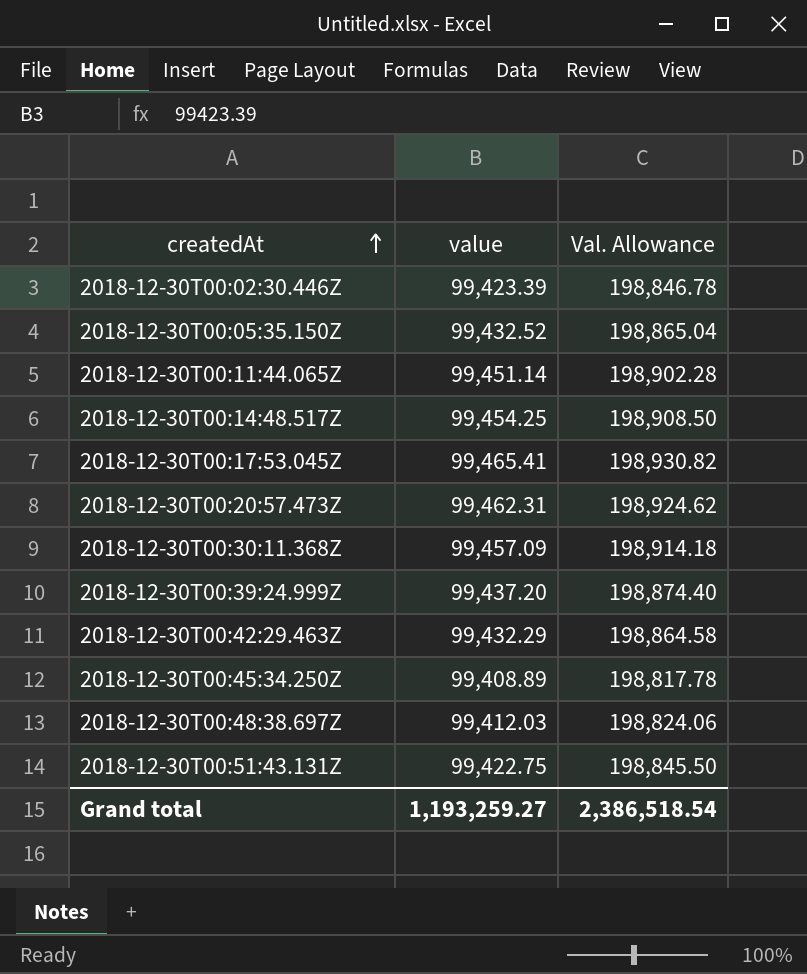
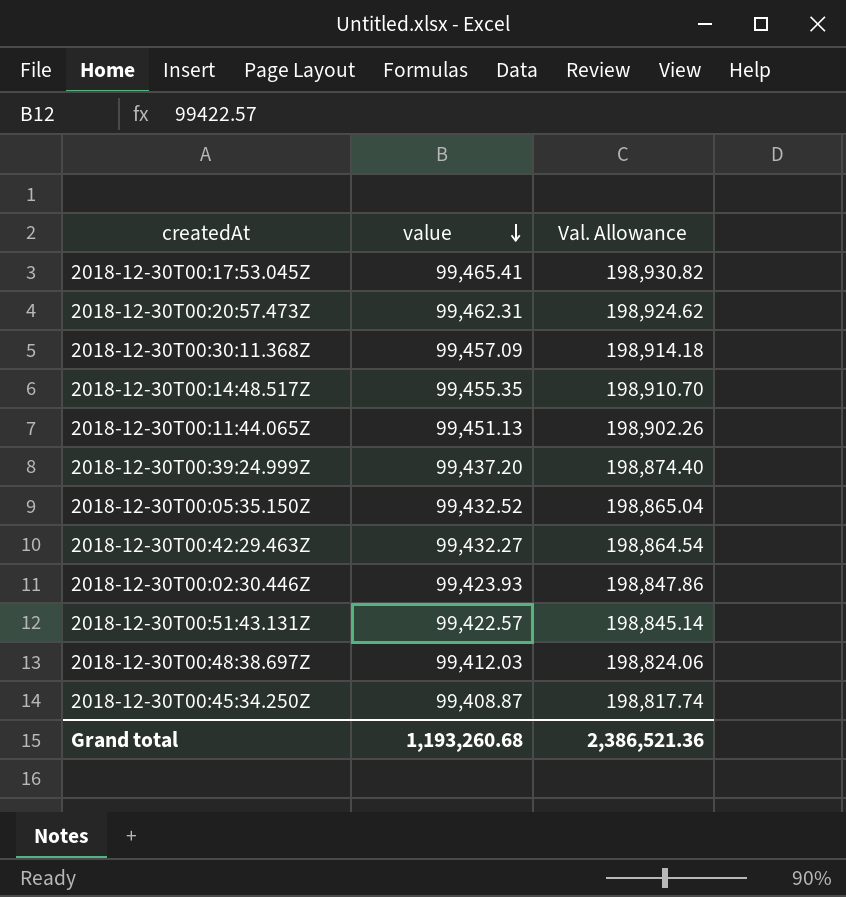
row order: createdAt ascending -> value descending
2018-12-30T00:14:48.517Z | value: 99,454.25 -> 99,455.35
2018-12-30T00:14:48.517Z | Val. Allowance: 198,908.50 -> 198,910.70
2018-12-30T00:11:44.065Z | value: 99,451.14 -> 99,451.13
2018-12-30T00:11:44.065Z | Val. Allowance: 198,902.28 -> 198,902.26
2018-12-30T00:42:29.463Z | value: 99,432.29 -> 99,432.27
2018-12-30T00:42:29.463Z | Val. Allowance: 198,864.58 -> 198,864.54
2018-12-30T00:02:30.446Z | value: 99,423.39 -> 99,423.93
2018-12-30T00:02:30.446Z | Val. Allowance: 198,846.78 -> 198,847.86
2018-12-30T00:51:43.131Z | value: 99,422.75 -> 99,422.57
2018-12-30T00:51:43.131Z | Val. Allowance: 198,845.50 -> 198,845.14
2018-12-30T00:45:34.250Z | value: 99,408.89 -> 99,408.87
2018-12-30T00:45:34.250Z | Val. Allowance: 198,817.78 -> 198,817.74
Grand total | value: 1,193,259.27 -> 1,193,260.68
Grand total | Val. Allowance: 2,386,518.54 -> 2,386,521.36

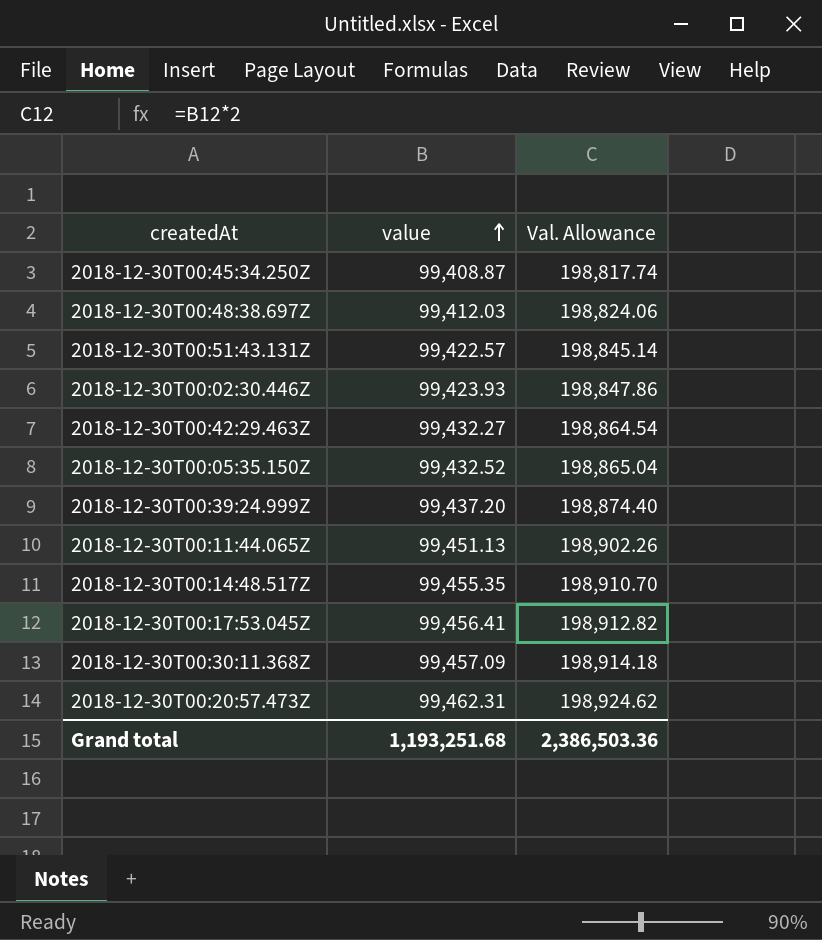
row order: value descending -> value ascending
2018-12-30T00:17:53.045Z | value: 99,465.41 -> 99,456.41
2018-12-30T00:17:53.045Z | Val. Allowance: 198,930.82 -> 198,912.82
Grand total | value: 1,193,260.68 -> 1,193,251.68
Grand total | Val. Allowance: 2,386,521.36 -> 2,386,503.36

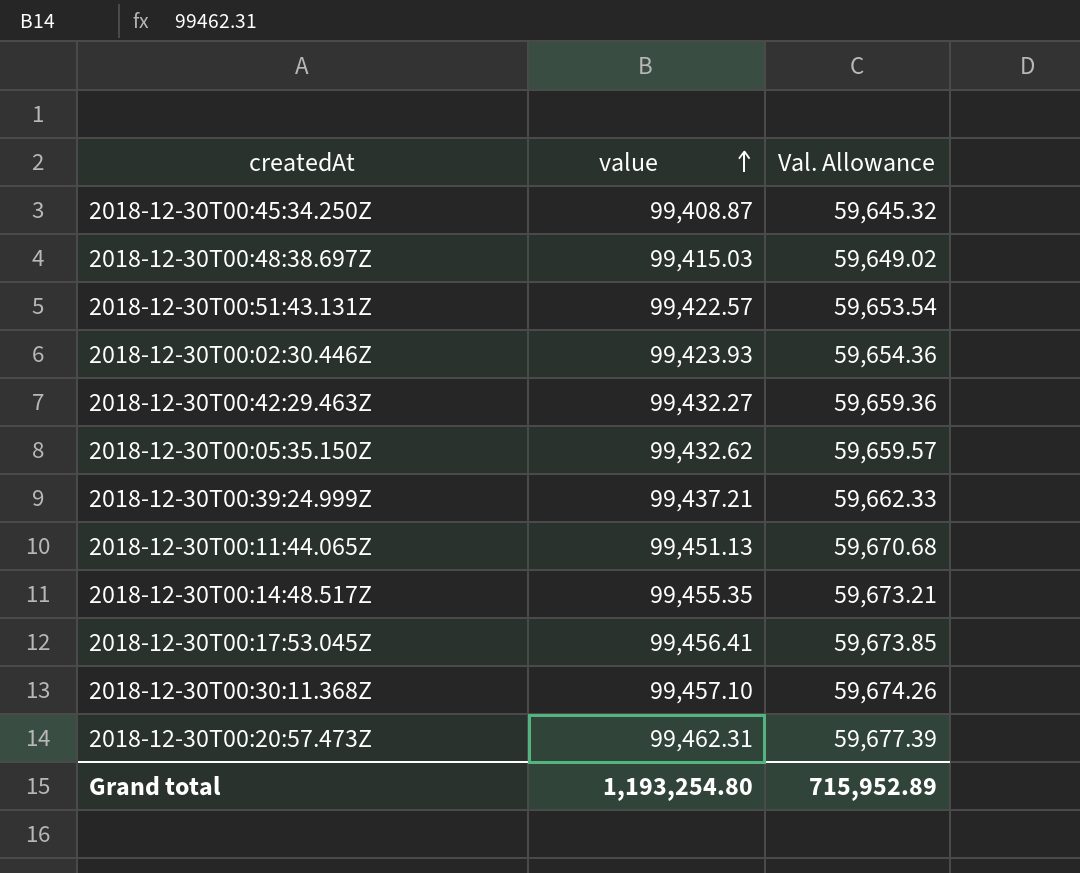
column Val. Allowance | formula: [value] * 2 -> [value] * 0.6
2018-12-30T00:48:38.697Z | value: 99,412.03 -> 99,415.03
2018-12-30T00:05:35.150Z | value: 99,432.52 -> 99,432.62
2018-12-30T00:39:24.999Z | value: 99,437.20 -> 99,437.21
2018-12-30T00:30:11.368Z | value: 99,457.09 -> 99,457.10
Grand total | value: 1,193,251.68 -> 1,193,254.80
Grand total | Val. Allowance: 2,386,503.36 -> 715,952.89

